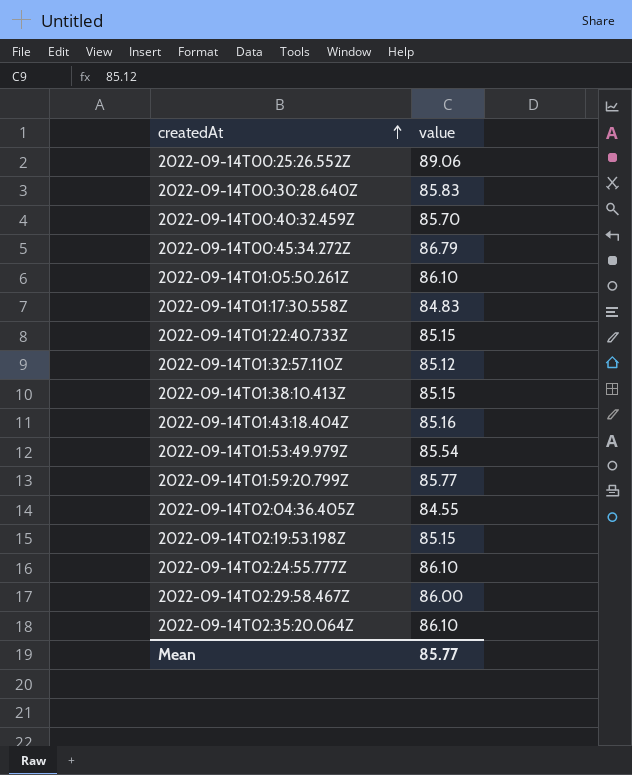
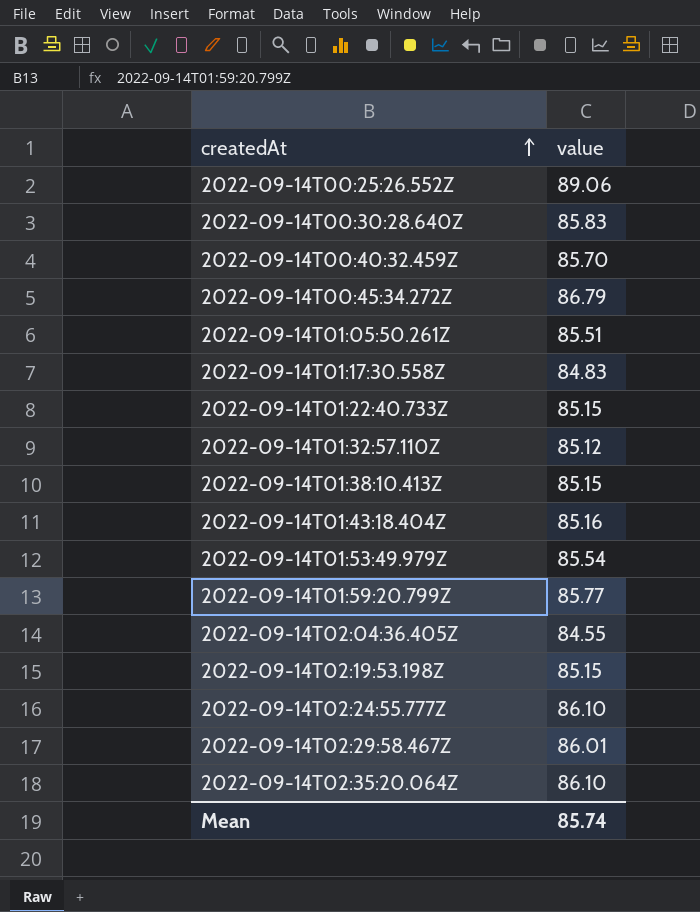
2022-09-14T01:05:50.261Z | value: 86.10 -> 85.51
2022-09-14T02:29:58.467Z | value: 86.00 -> 86.01
Mean | value: 85.77 -> 85.74

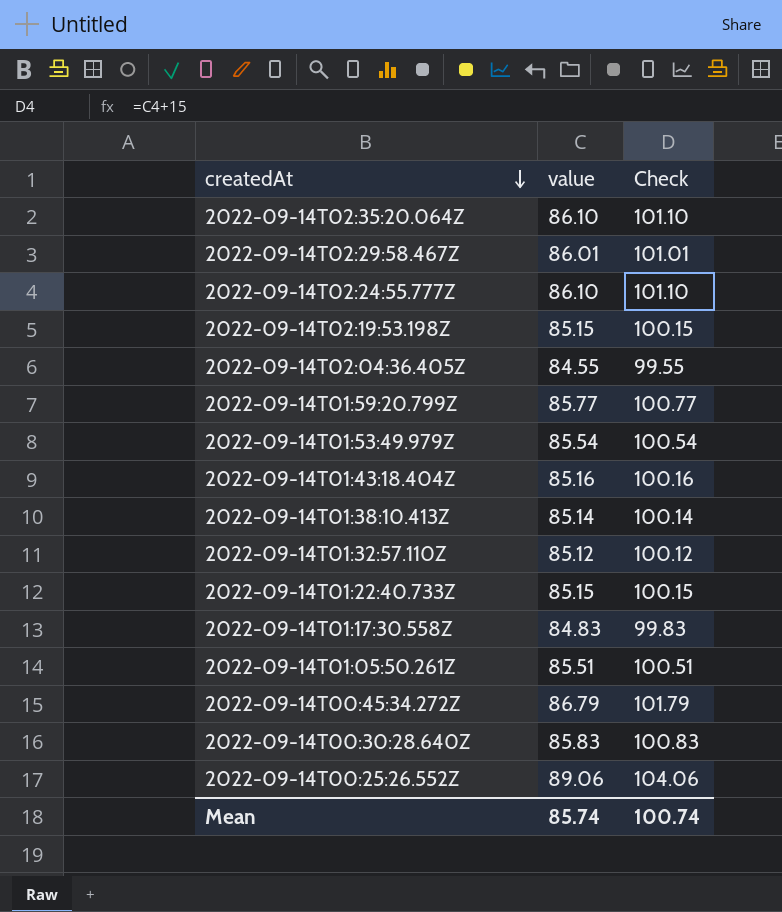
row order: createdAt ascending -> createdAt descending
column Check | formula: none -> [value] + 15
row 2022-09-14T00:40:32.459Z: 85.70 -> none
2022-09-14T01:38:10.413Z | value: 85.15 -> 85.14

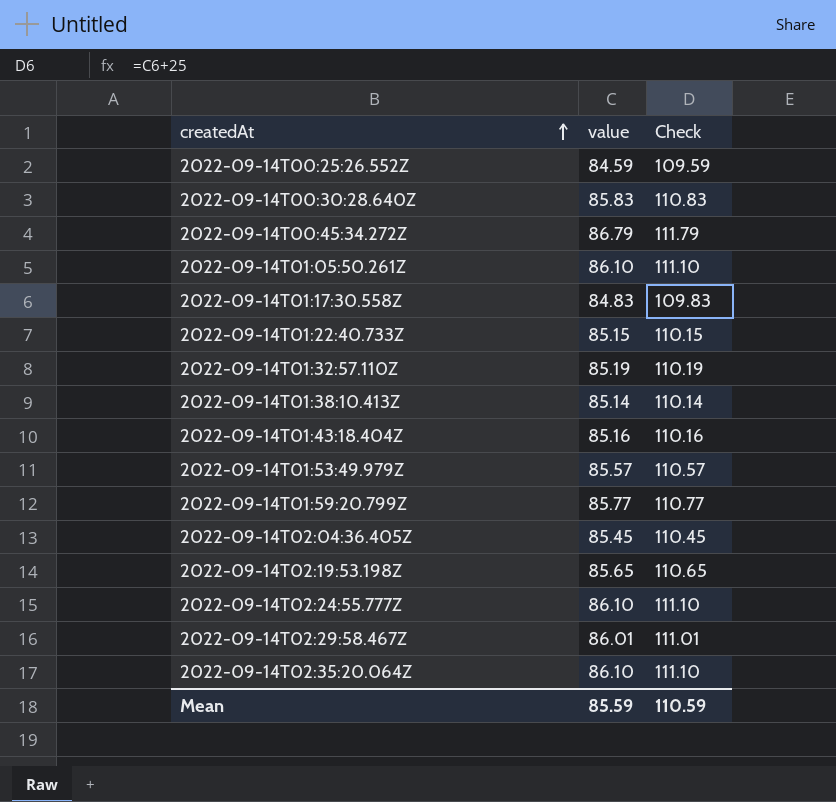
row order: createdAt descending -> createdAt ascending
column Check | formula: [value] + 15 -> [value] + 25
2022-09-14T00:25:26.552Z | value: 89.06 -> 84.59
2022-09-14T01:05:50.261Z | value: 85.51 -> 86.10
2022-09-14T01:32:57.110Z | value: 85.12 -> 85.19
2022-09-14T01:53:49.979Z | value: 85.54 -> 85.57
2022-09-14T02:04:36.405Z | value: 84.55 -> 85.45
2022-09-14T02:19:53.198Z | value: 85.15 -> 85.65
Mean | value: 85.74 -> 85.59
Mean | Check: 100.74 -> 110.59

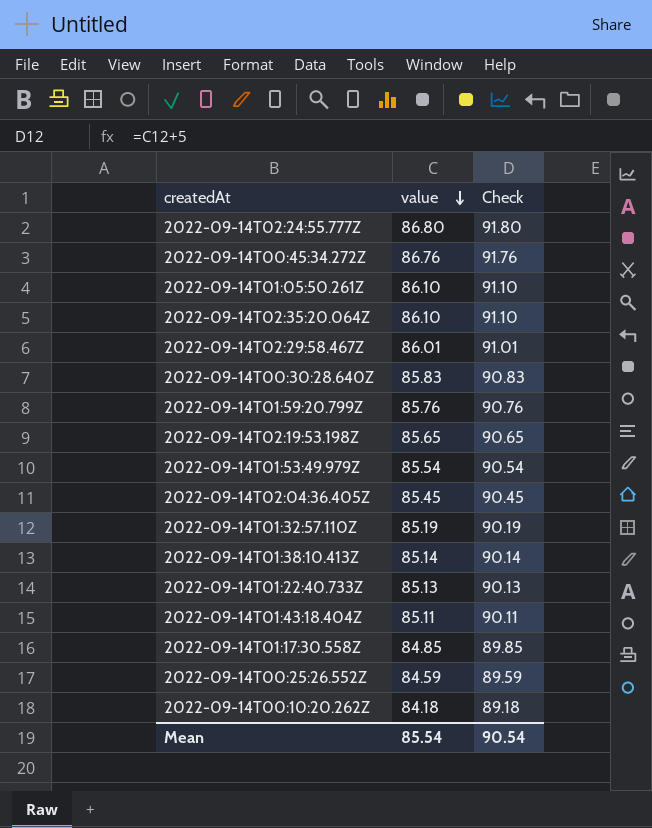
row order: createdAt ascending -> value descending
column Check | formula: [value] + 25 -> [value] + 5
2022-09-14T02:24:55.777Z | value: 86.10 -> 86.80
2022-09-14T00:45:34.272Z | value: 86.79 -> 86.76
2022-09-14T01:59:20.799Z | value: 85.77 -> 85.76
2022-09-14T01:53:49.979Z | value: 85.57 -> 85.54
2022-09-14T01:22:40.733Z | value: 85.15 -> 85.13
2022-09-14T01:43:18.404Z | value: 85.16 -> 85.11
2022-09-14T01:17:30.558Z | value: 84.83 -> 84.85
row 2022-09-14T00:10:20.262Z: none -> 84.18 | 89.18
Mean | value: 85.59 -> 85.54
Mean | Check: 110.59 -> 90.54

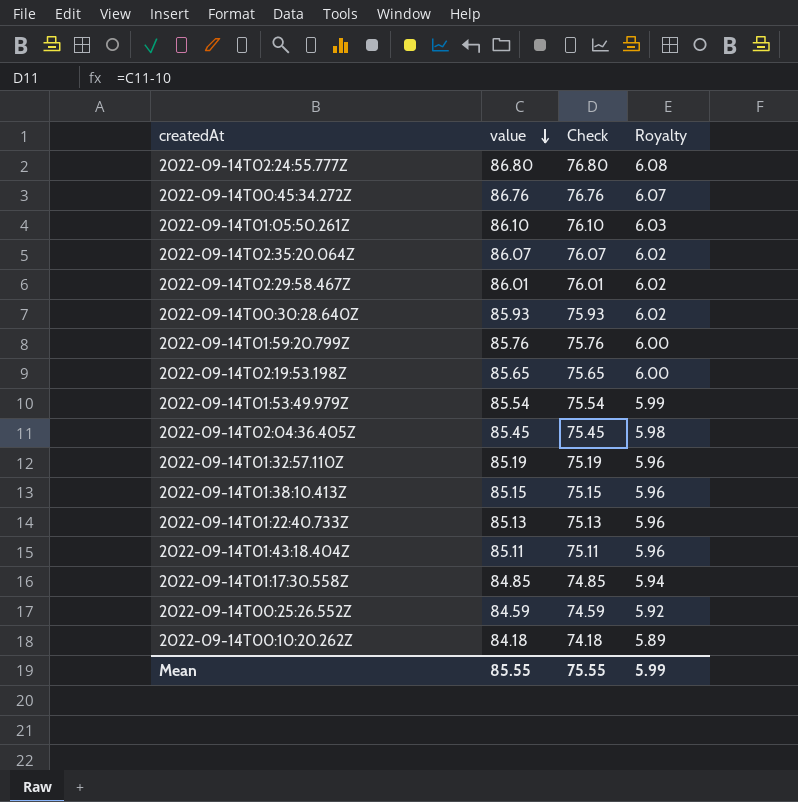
column Check | formula: [value] + 5 -> [value] - 10
column Royalty | formula: none -> [value] * 0.07
2022-09-14T02:35:20.064Z | value: 86.10 -> 86.07
2022-09-14T00:30:28.640Z | value: 85.83 -> 85.93
2022-09-14T01:38:10.413Z | value: 85.14 -> 85.15
Mean | value: 85.54 -> 85.55
Mean | Check: 90.54 -> 75.55

